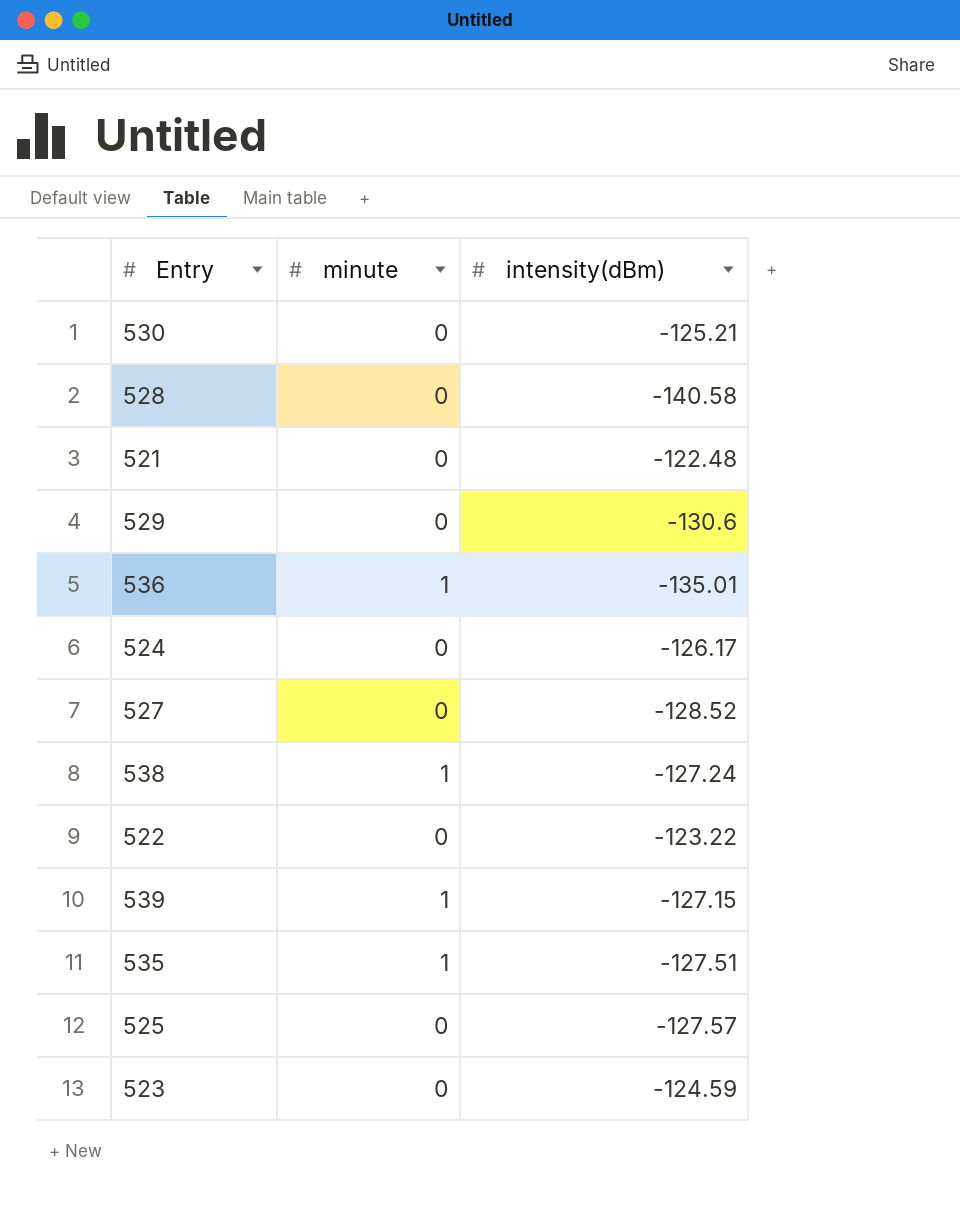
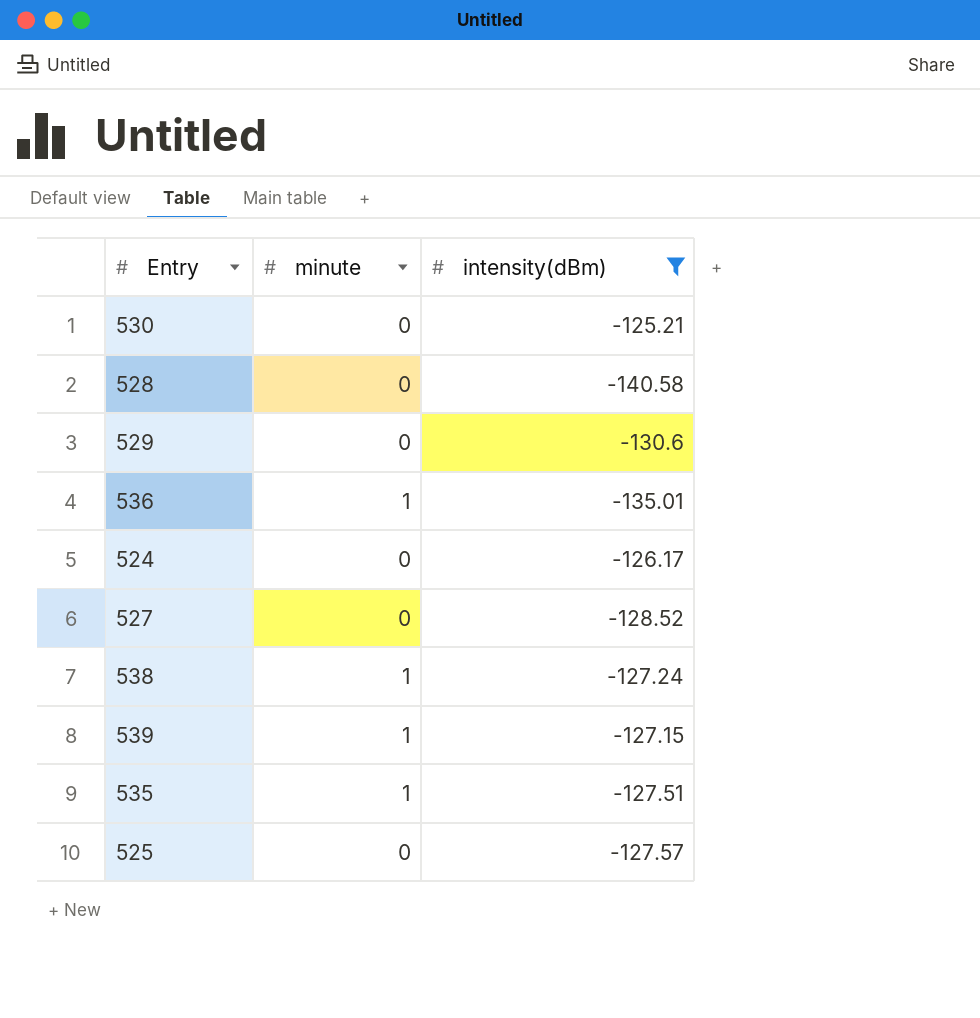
filter: none -> intensity(dBm) <= -125.21

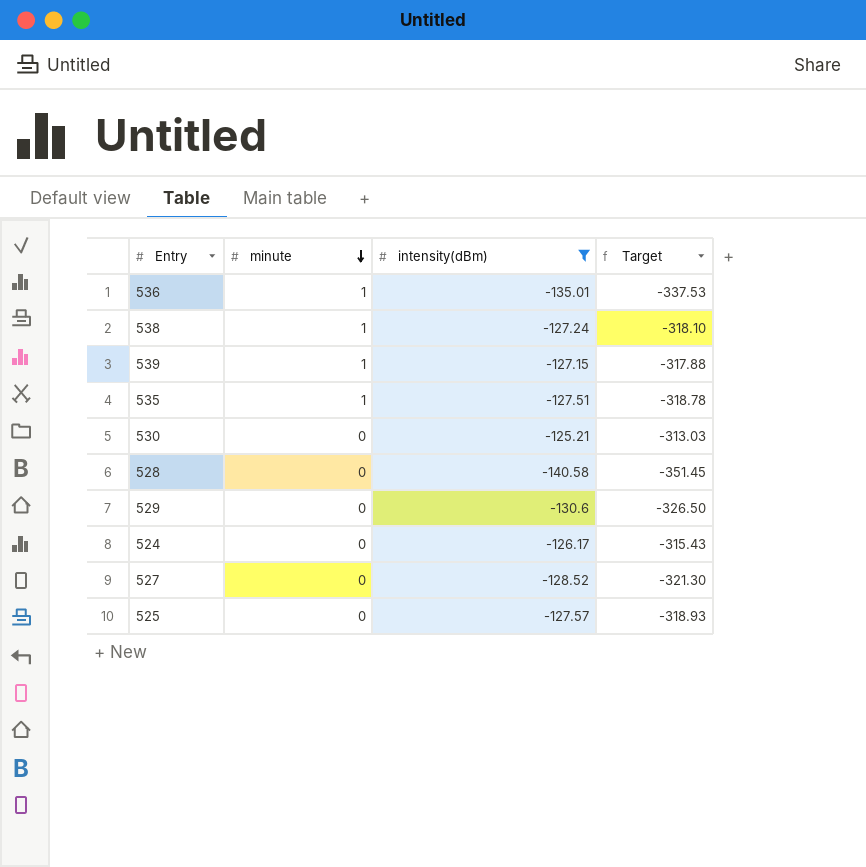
row order: none -> minute descending
column Target | formula: none -> [intensity(dBm)] * 2.5

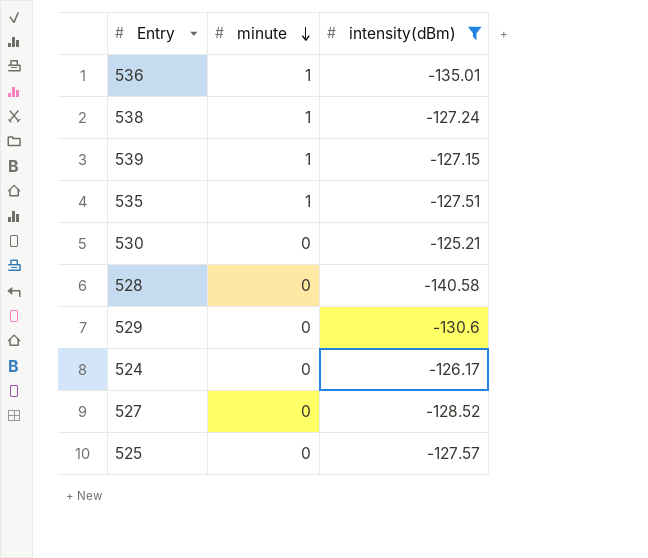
column Target | formula: [intensity(dBm)] * 2.5 -> none

